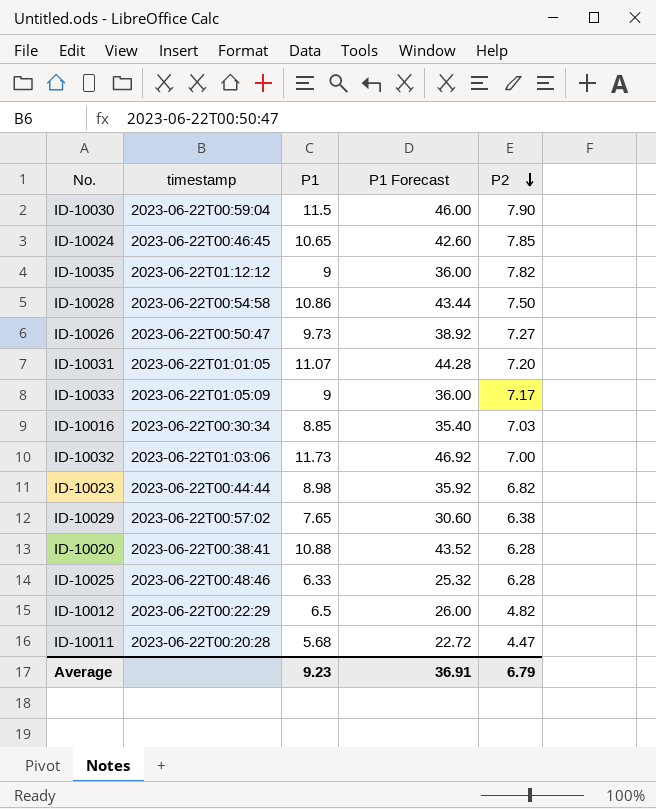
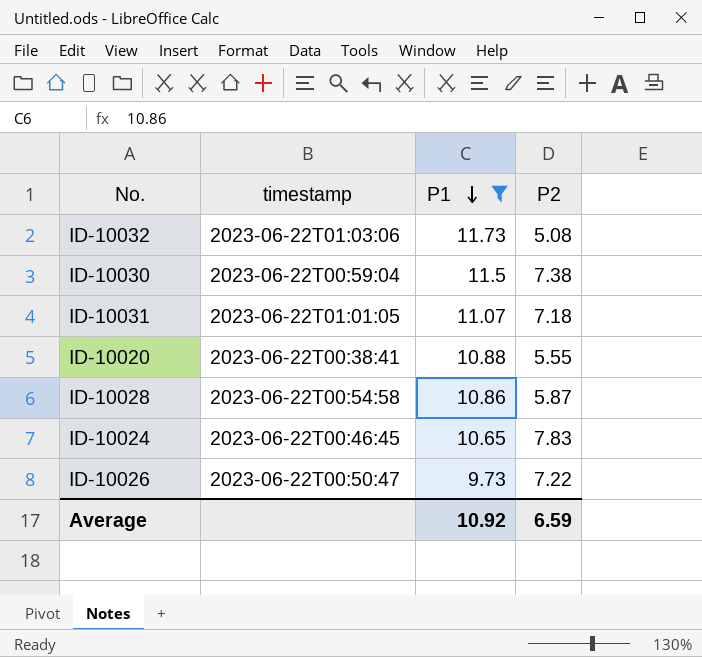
filter: none -> P1 >= 9.73
row order: P2 descending -> P1 descending
column P1 Forecast | formula: [P1] * 4 -> none
ID-10032 | P2: 7.00 -> 5.08
ID-10030 | P2: 7.90 -> 7.38
ID-10031 | P2: 7.20 -> 7.18
ID-10020 | P2: 6.28 -> 5.55
ID-10028 | P2: 7.50 -> 5.87
ID-10024 | P2: 7.85 -> 7.83
ID-10026 | P2: 7.27 -> 7.22
Average | P1: 9.23 -> 10.92
Average | P2: 6.79 -> 6.59

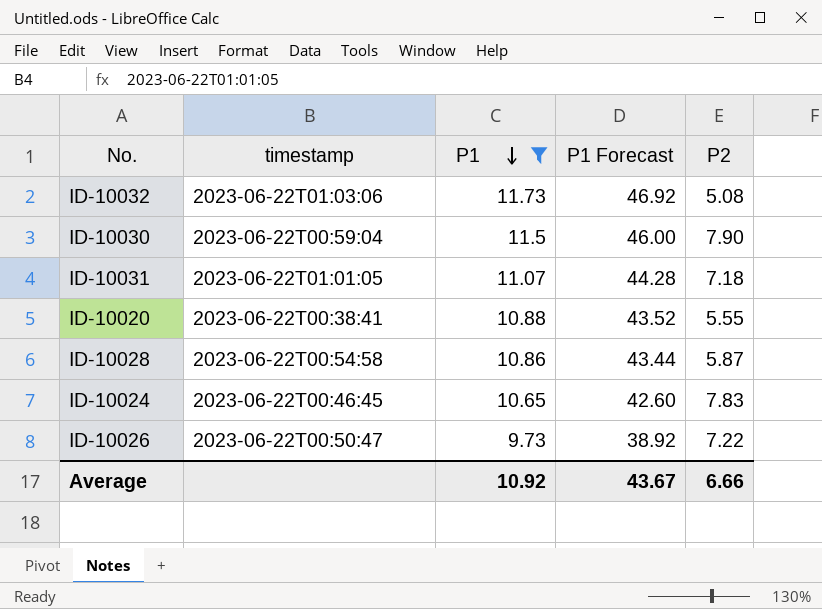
column P1 Forecast | formula: none -> [P1] * 4
ID-10030 | P2: 7.38 -> 7.90
Average | P2: 6.59 -> 6.66

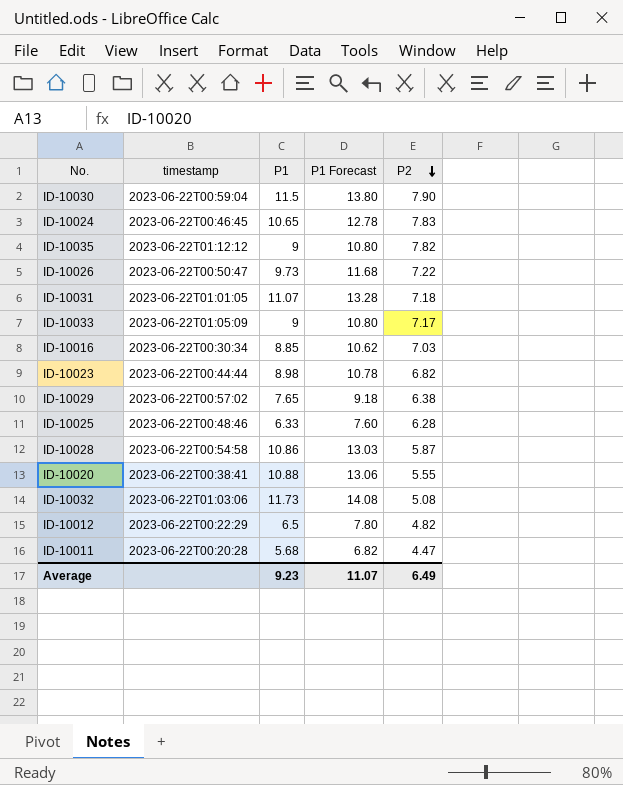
filter: P1 >= 9.73 -> none
row order: P1 descending -> P2 descending
column P1 Forecast | formula: [P1] * 4 -> [P1] * 1.2
Average | P1: 10.92 -> 9.23
Average | P1 Forecast: 43.67 -> 11.07
Average | P2: 6.66 -> 6.49

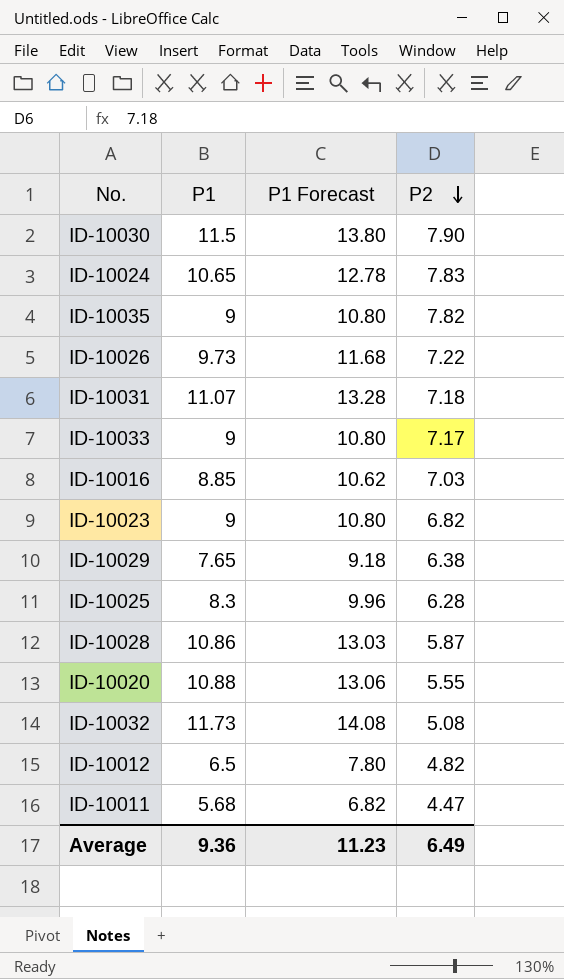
column timestamp | position: 2 -> none
ID-10023 | P1: 8.98 -> 9
ID-10023 | P1 Forecast: 10.78 -> 10.80
ID-10025 | P1: 6.33 -> 8.3
ID-10025 | P1 Forecast: 7.60 -> 9.96
Average | P1: 9.23 -> 9.36
Average | P1 Forecast: 11.07 -> 11.23

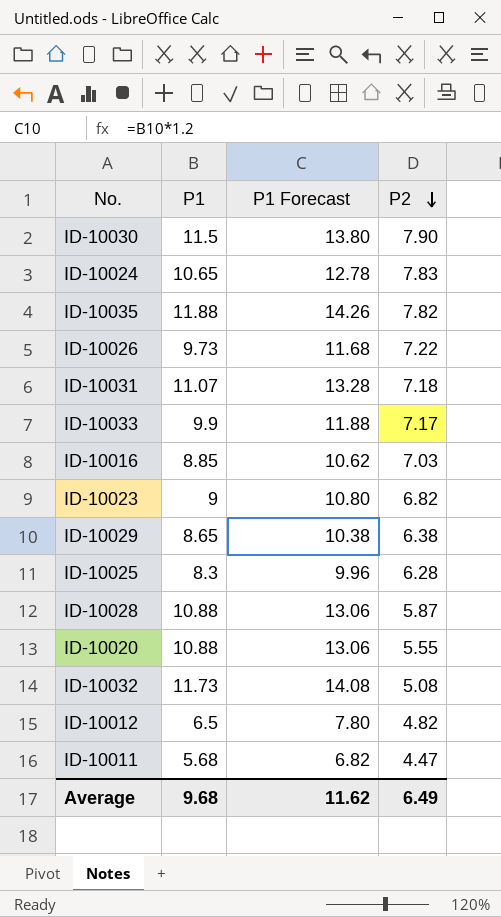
ID-10035 | P1: 9 -> 11.88
ID-10035 | P1 Forecast: 10.80 -> 14.26
ID-10033 | P1: 9 -> 9.9
ID-10033 | P1 Forecast: 10.80 -> 11.88
ID-10029 | P1: 7.65 -> 8.65
ID-10029 | P1 Forecast: 9.18 -> 10.38
ID-10028 | P1: 10.86 -> 10.88
ID-10028 | P1 Forecast: 13.03 -> 13.06
Average | P1: 9.36 -> 9.68
Average | P1 Forecast: 11.23 -> 11.62

